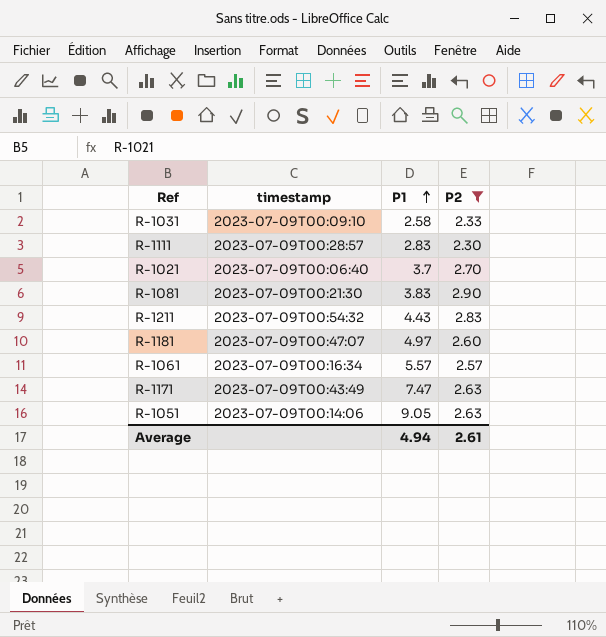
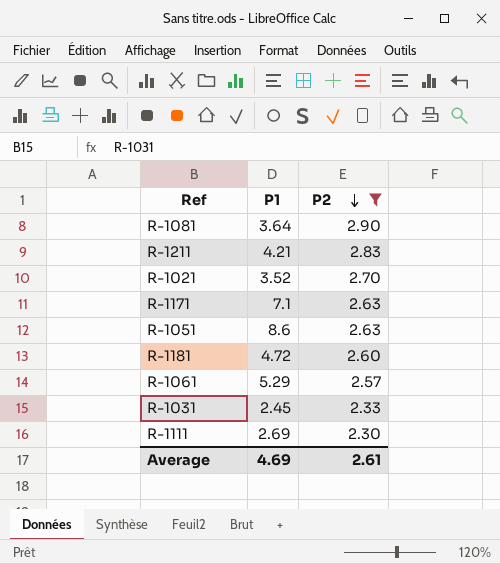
row order: P1 ascending -> P2 descending
column timestamp | position: 2 -> none
R-1081 | P1: 3.83 -> 3.64
R-1211 | P1: 4.43 -> 4.21
R-1021 | P1: 3.7 -> 3.52
R-1171 | P1: 7.47 -> 7.1
R-1051 | P1: 9.05 -> 8.6
R-1181 | P1: 4.97 -> 4.72
R-1061 | P1: 5.57 -> 5.29
R-1031 | P1: 2.58 -> 2.45
R-1111 | P1: 2.83 -> 2.69
Average | P1: 4.94 -> 4.69

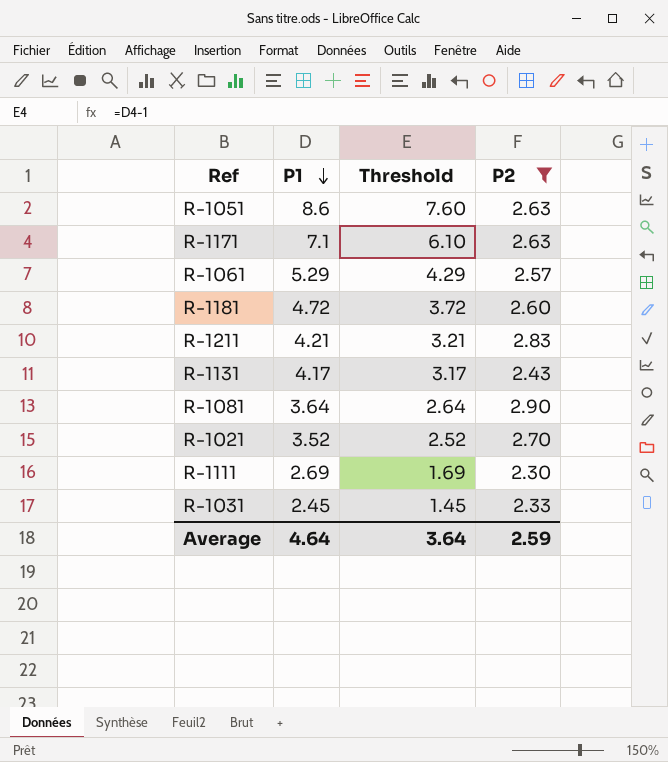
row order: P2 descending -> P1 descending
column Threshold | formula: none -> [P1] - 1
row R-1131: none -> 4.17 | 3.17 | 2.43
Average | P1: 4.69 -> 4.64
Average | P2: 2.61 -> 2.59

